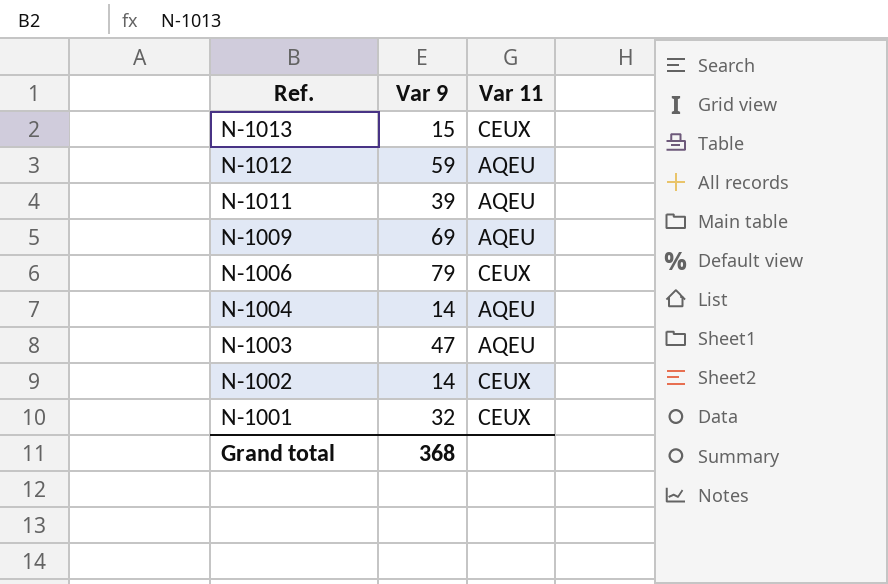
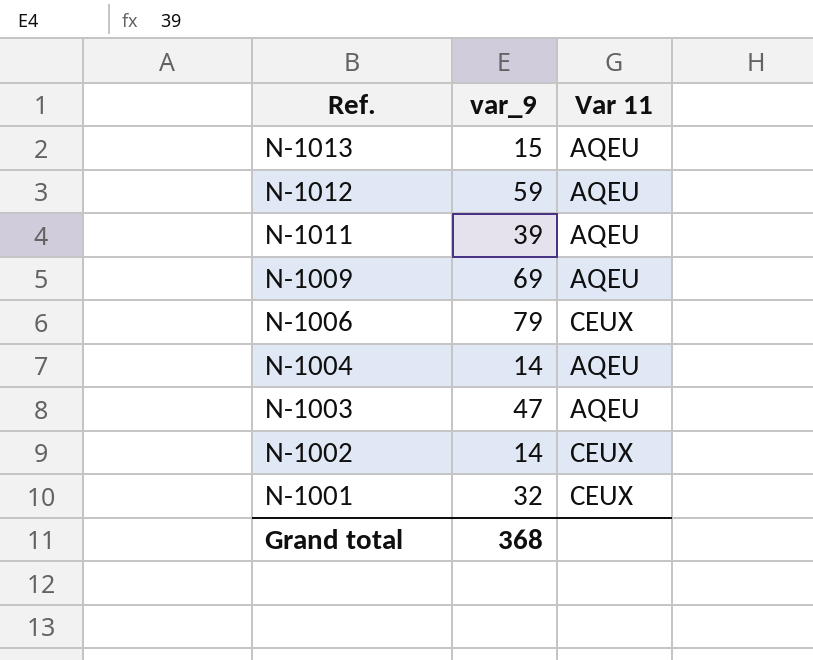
column name: Var 9 -> var_9
N-1013 | Var 11: CEUX -> AQEU

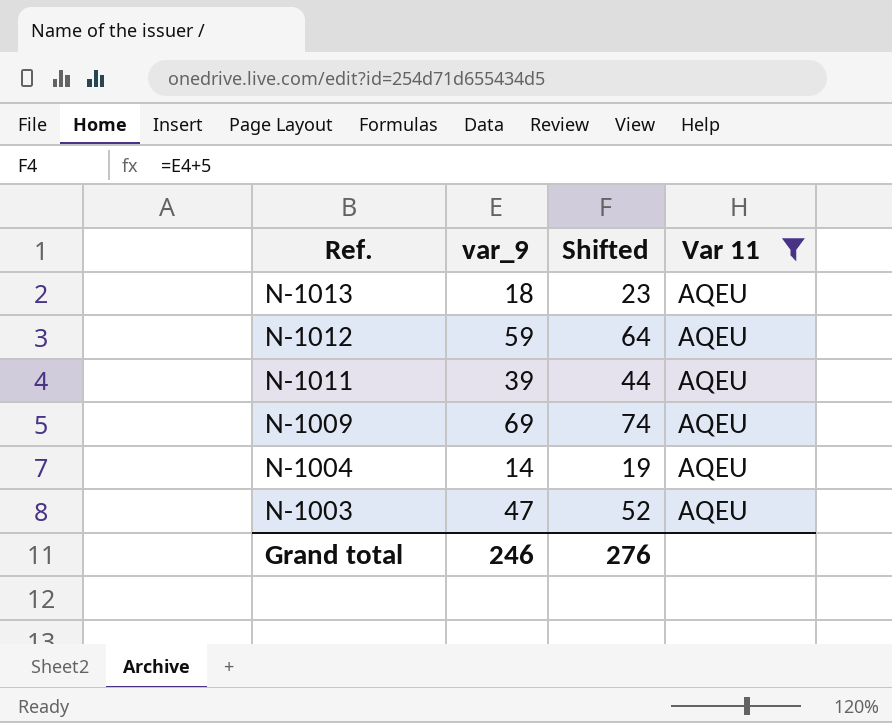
filter: none -> Var 11 = AQEU
column Shifted | formula: none -> [var_9] + 5
N-1013 | var_9: 15 -> 18
Grand total | var_9: 368 -> 246

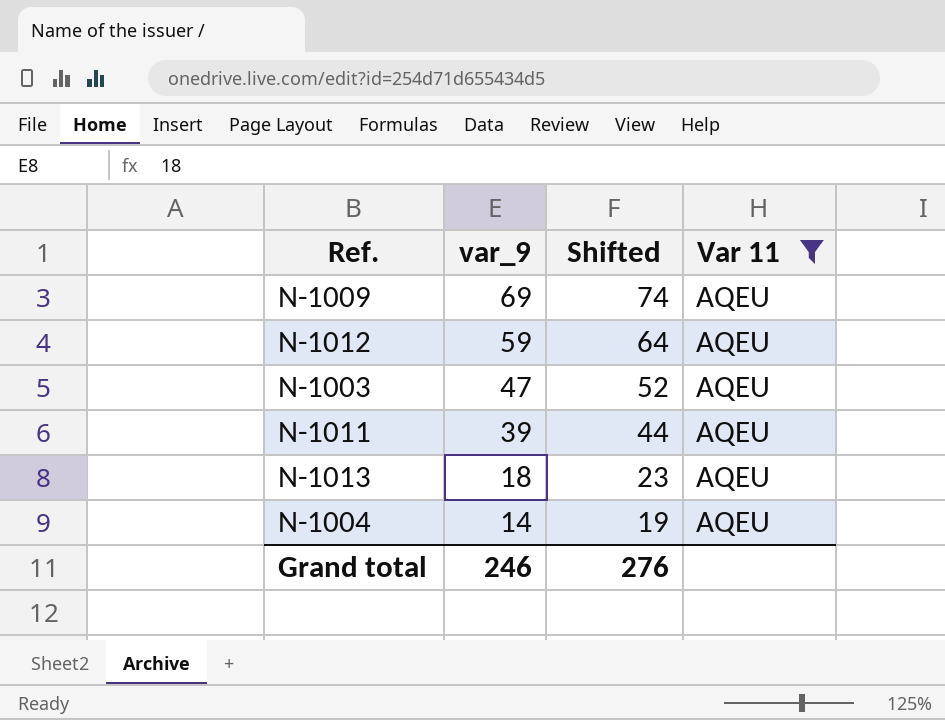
row order: Ref. descending -> var_9 descending

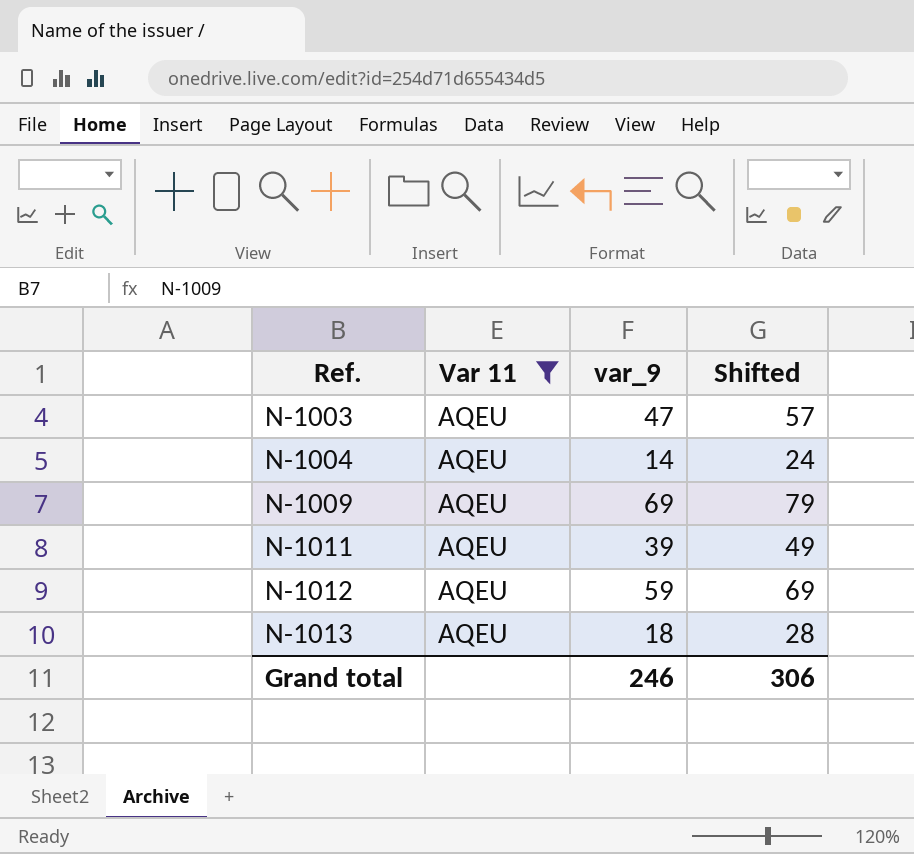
row order: var_9 descending -> Ref. ascending
column Var 11 | position: 4 -> 2
column Shifted | formula: [var_9] + 5 -> [var_9] + 10
Grand total | Shifted: 276 -> 306

